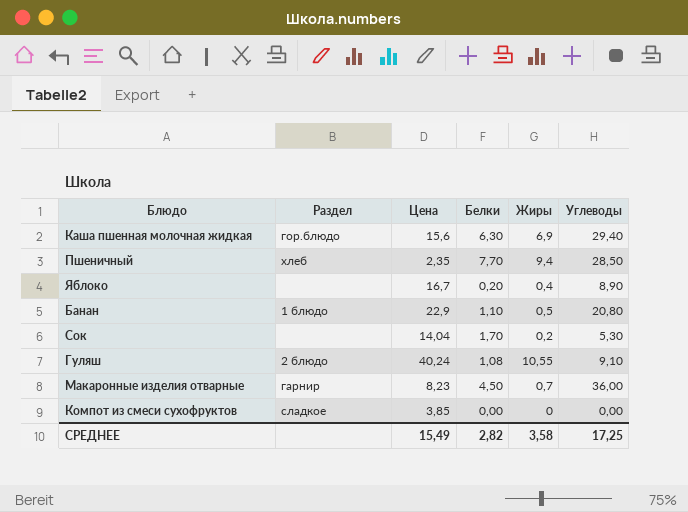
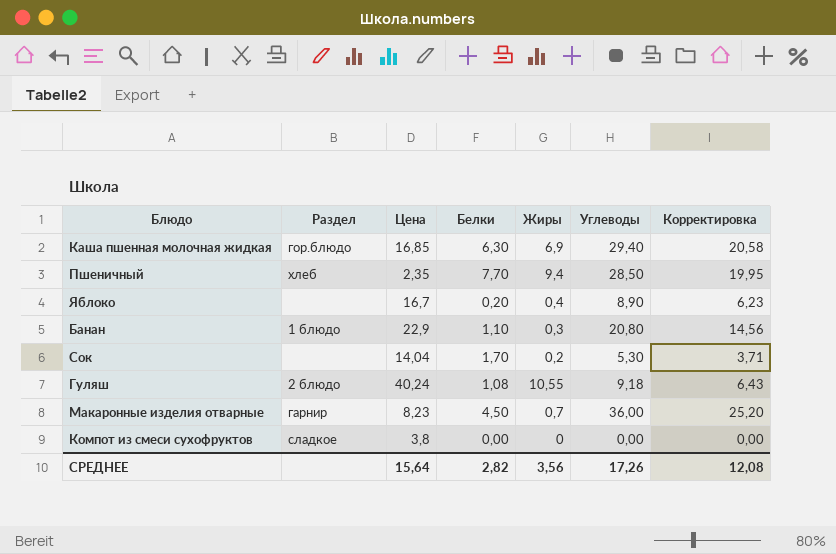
column Корректировка | formula: none -> [Углеводы] * 0,7
Каша пшенная молочная жидкая | Цена: 15,6 -> 16,85
Банан | Жиры: 0,5 -> 0,3
Гуляш | Углеводы: 9,10 -> 9,18
Компот из смеси сухофруктов | Цена: 3,85 -> 3,8
СРЕДНЕЕ | Цена: 15,49 -> 15,64
СРЕДНЕЕ | Жиры: 3,58 -> 3,56
СРЕДНЕЕ | Углеводы: 17,25 -> 17,26

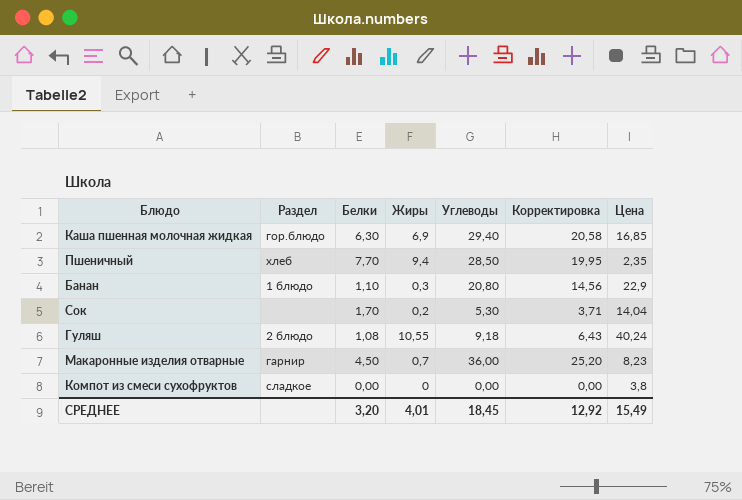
column Цена | position: 3 -> 7
row Яблоко: none | 16,7 | 0,20 | 0,4 | 8,90 | 6,23 -> none
СРЕДНЕЕ | Белки: 2,82 -> 3,20
СРЕДНЕЕ | Жиры: 3,56 -> 4,01
СРЕДНЕЕ | Углеводы: 17,26 -> 18,45
СРЕДНЕЕ | Корректировка: 12,08 -> 12,92
СРЕДНЕЕ | Цена: 15,64 -> 15,49

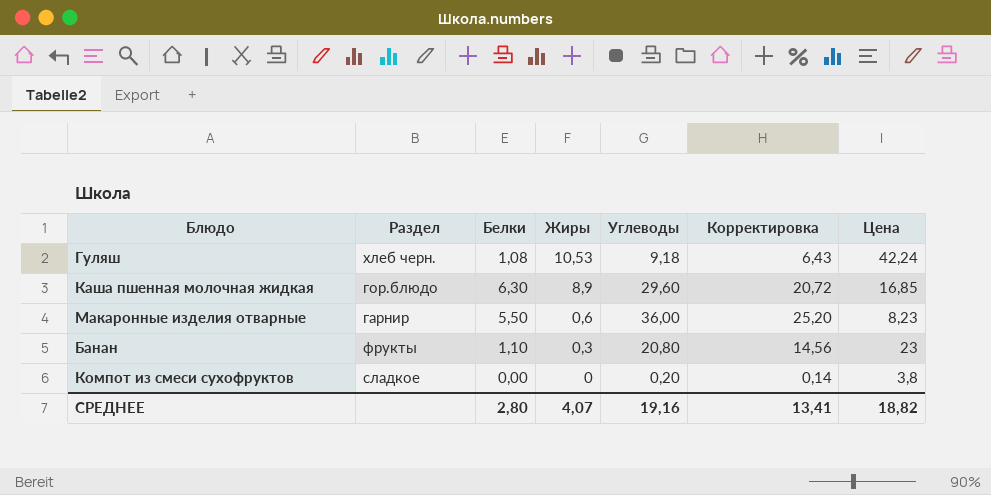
row order: none -> Жиры descending
row Пшеничный: хлеб | 7,70 | 9,4 | 28,50 | 19,95 | 2,35 -> none
row Сок: none | 1,70 | 0,2 | 5,30 | 3,71 | 14,04 -> none
Гуляш | Раздел: 2 блюдо -> хлеб черн.
Гуляш | Жиры: 10,55 -> 10,53
Гуляш | Цена: 40,24 -> 42,24
Каша пшенная молочная жидкая | Жиры: 6,9 -> 8,9
Каша пшенная молочная жидкая | Углеводы: 29,40 -> 29,60
Каша пшенная молочная жидкая | Корректировка: 20,58 -> 20,72
Макаронные изделия отварные | Белки: 4,50 -> 5,50
Макаронные изделия отварные | Жиры: 0,7 -> 0,6
Банан | Раздел: 1 блюдо -> фрукты
Банан | Цена: 22,9 -> 23
Компот из смеси сухофруктов | Углеводы: 0,00 -> 0,20
Компот из смеси сухофруктов | Корректировка: 0,00 -> 0,14
СРЕДНЕЕ | Белки: 3,20 -> 2,80
СРЕДНЕЕ | Жиры: 4,01 -> 4,07
СРЕДНЕЕ | Углеводы: 18,45 -> 19,16
СРЕДНЕЕ | Корректировка: 12,92 -> 13,41
СРЕДНЕЕ | Цена: 15,49 -> 18,82

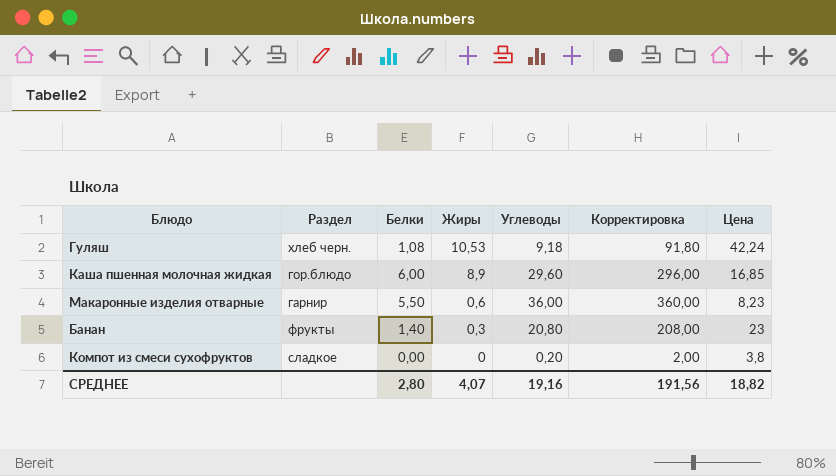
column Корректировка | formula: [Углеводы] * 0,7 -> [Углеводы] * 10
Каша пшенная молочная жидкая | Белки: 6,30 -> 6,00
Банан | Белки: 1,10 -> 1,40
СРЕДНЕЕ | Корректировка: 13,41 -> 191,56

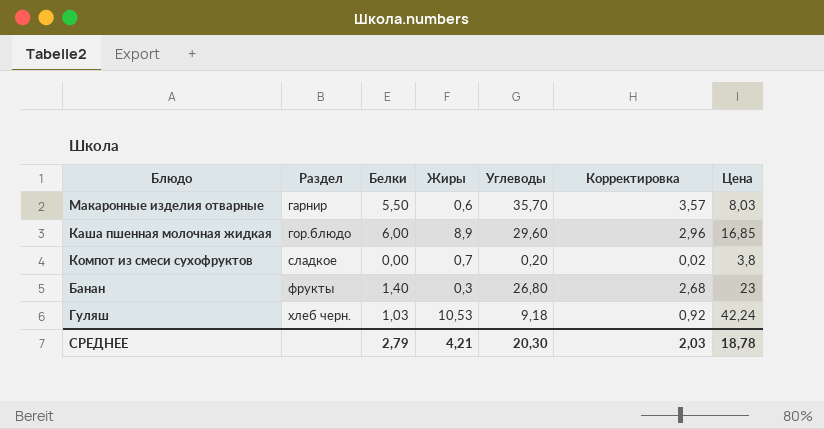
row order: Жиры descending -> Раздел ascending
column Корректировка | formula: [Углеводы] * 10 -> [Углеводы] * 0,1
Макаронные изделия отварные | Углеводы: 36,00 -> 35,70
Макаронные изделия отварные | Цена: 8,23 -> 8,03
Компот из смеси сухофруктов | Жиры: 0 -> 0,7
Банан | Углеводы: 20,80 -> 26,80
Гуляш | Белки: 1,08 -> 1,03
СРЕДНЕЕ | Белки: 2,80 -> 2,79
СРЕДНЕЕ | Жиры: 4,07 -> 4,21
СРЕДНЕЕ | Углеводы: 19,16 -> 20,30
СРЕДНЕЕ | Корректировка: 191,56 -> 2,03
СРЕДНЕЕ | Цена: 18,82 -> 18,78

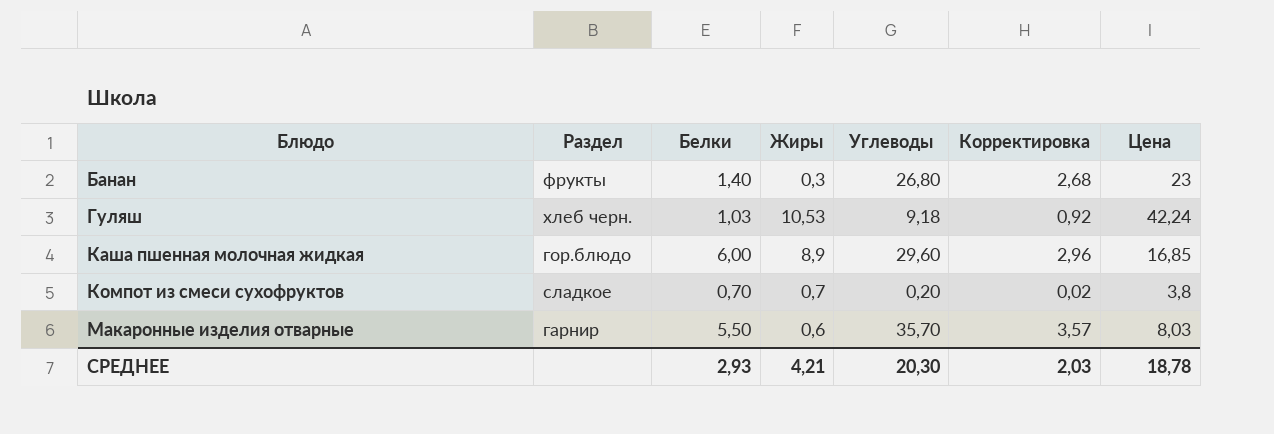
row order: Раздел ascending -> Блюдо ascending
Компот из смеси сухофруктов | Белки: 0,00 -> 0,70
СРЕДНЕЕ | Белки: 2,79 -> 2,93

